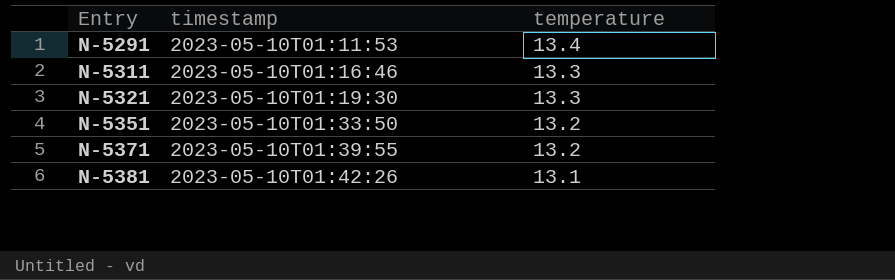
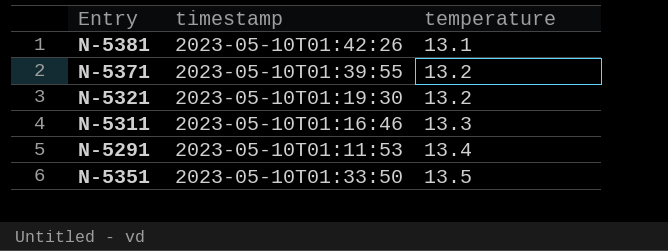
row order: Entry ascending -> temperature ascending
N-5321 | temperature: 13.3 -> 13.2
N-5351 | temperature: 13.2 -> 13.5

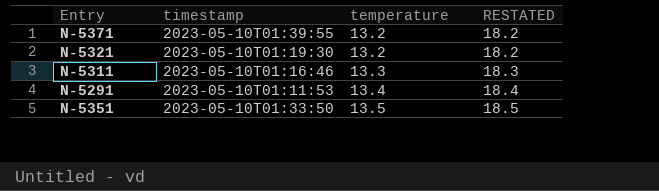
column RESTATED | formula: none -> [temperature] + 5
row N-5381: 2023-05-10T01:42:26 | 13.1 -> none

